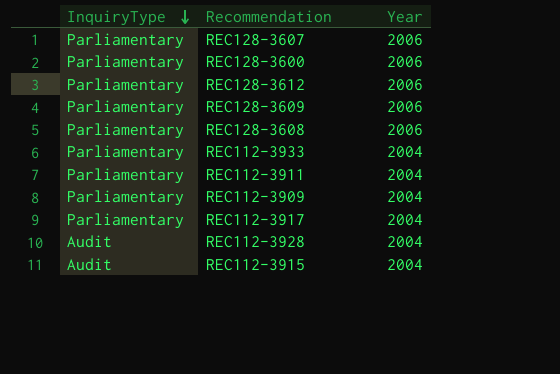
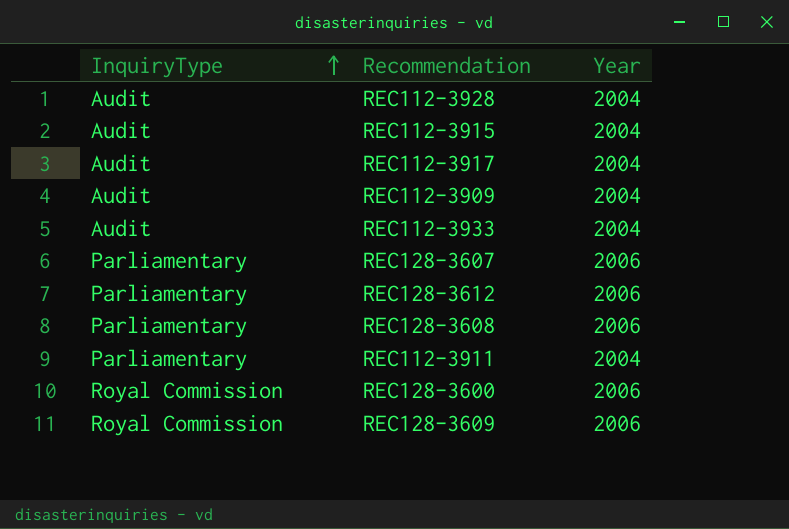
row order: InquiryType descending -> InquiryType ascending
REC112-3917 | InquiryType: Parliamentary -> Audit
REC112-3909 | InquiryType: Parliamentary -> Audit
REC112-3933 | InquiryType: Parliamentary -> Audit
REC128-3600 | InquiryType: Parliamentary -> Royal Commission
REC128-3609 | InquiryType: Parliamentary -> Royal Commission

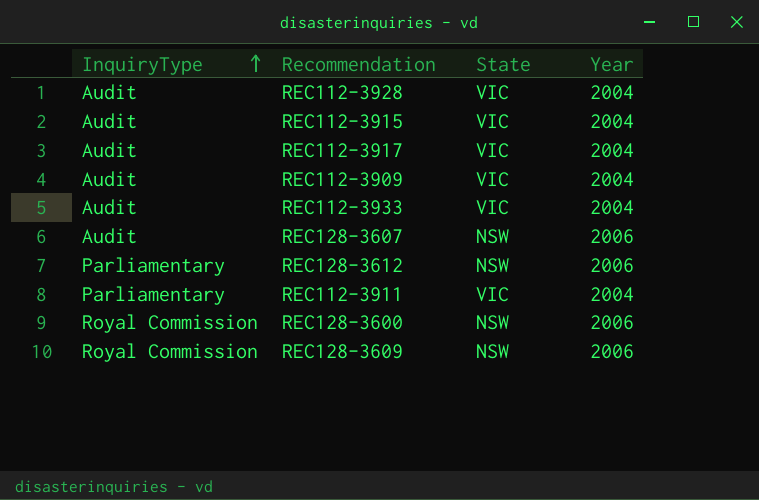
column State | position: none -> 3
row REC128-3608: Parliamentary | 2006 -> none
REC128-3607 | InquiryType: Parliamentary -> Audit

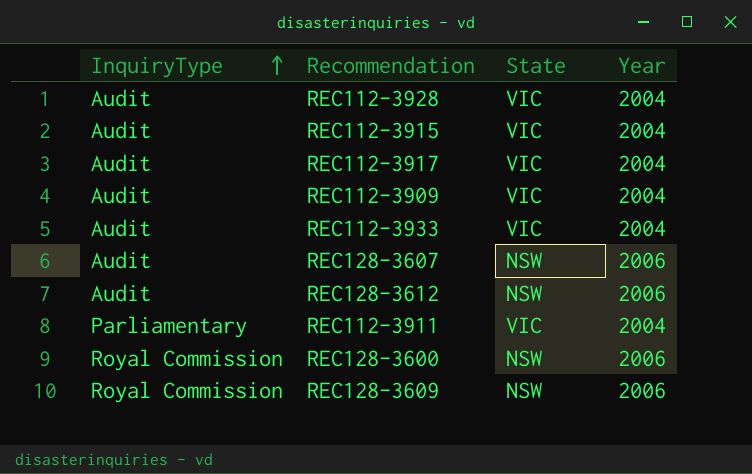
REC128-3612 | InquiryType: Parliamentary -> Audit

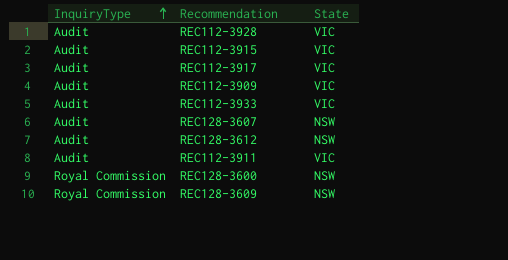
column Year | position: 4 -> none
REC112-3911 | InquiryType: Parliamentary -> Audit

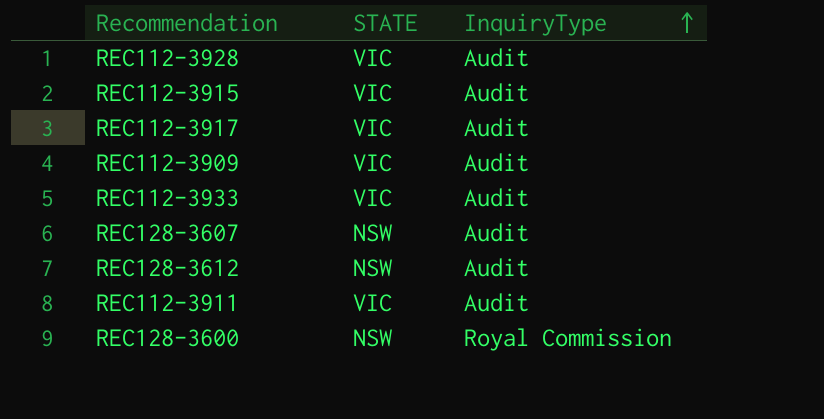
column name: State -> STATE
column InquiryType | position: 1 -> 3
row REC128-3609: Royal Commission | NSW -> none

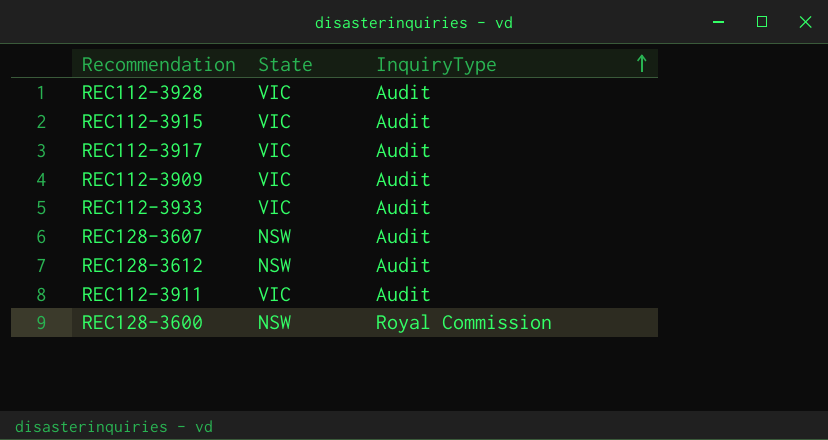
column name: STATE -> State

